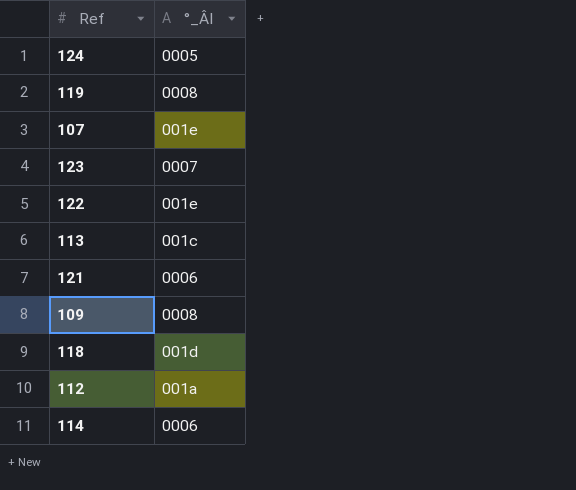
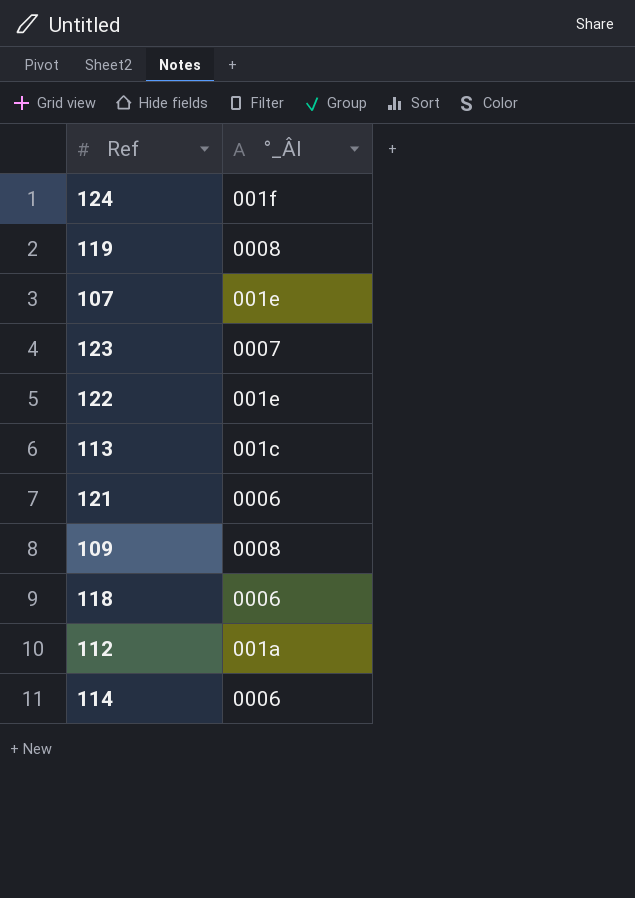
124 | °_ÂI: 0005 -> 001f
118 | °_ÂI: 001d -> 0006

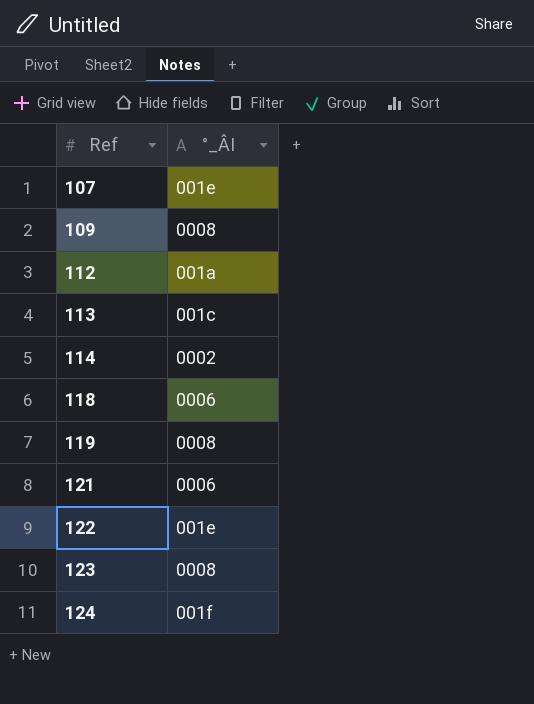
row order: none -> Ref ascending
114 | °_ÂI: 0006 -> 0002
123 | °_ÂI: 0007 -> 0008

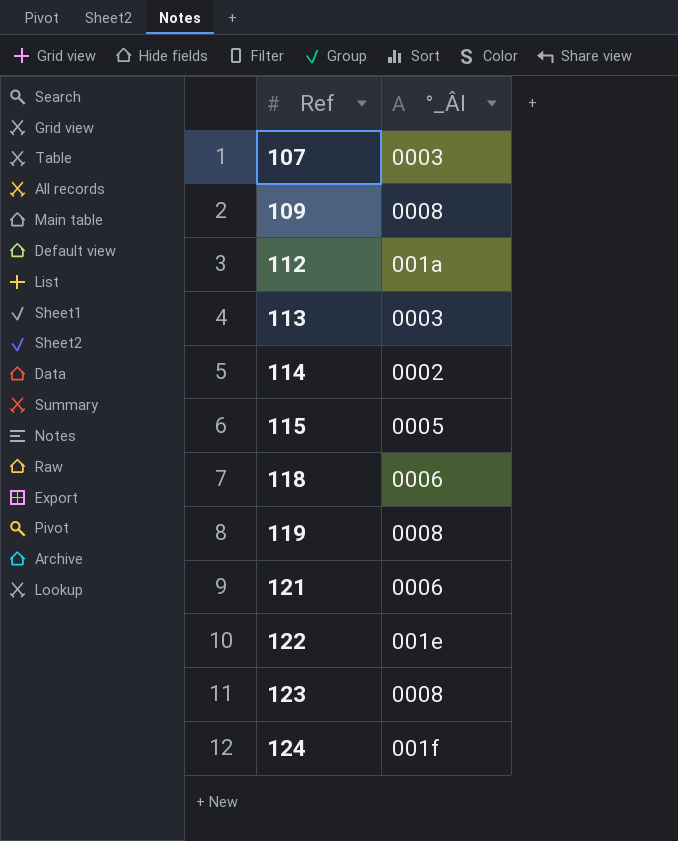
107 | °_ÂI: 001e -> 0003
113 | °_ÂI: 001c -> 0003
row 115: none -> 0005

